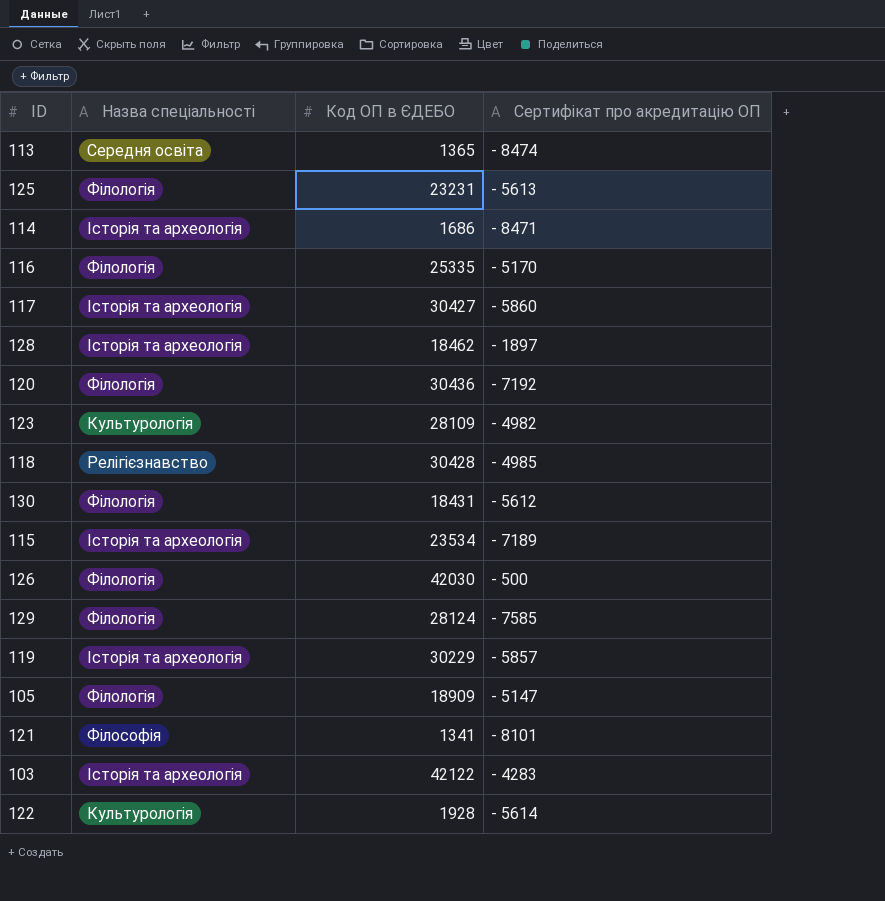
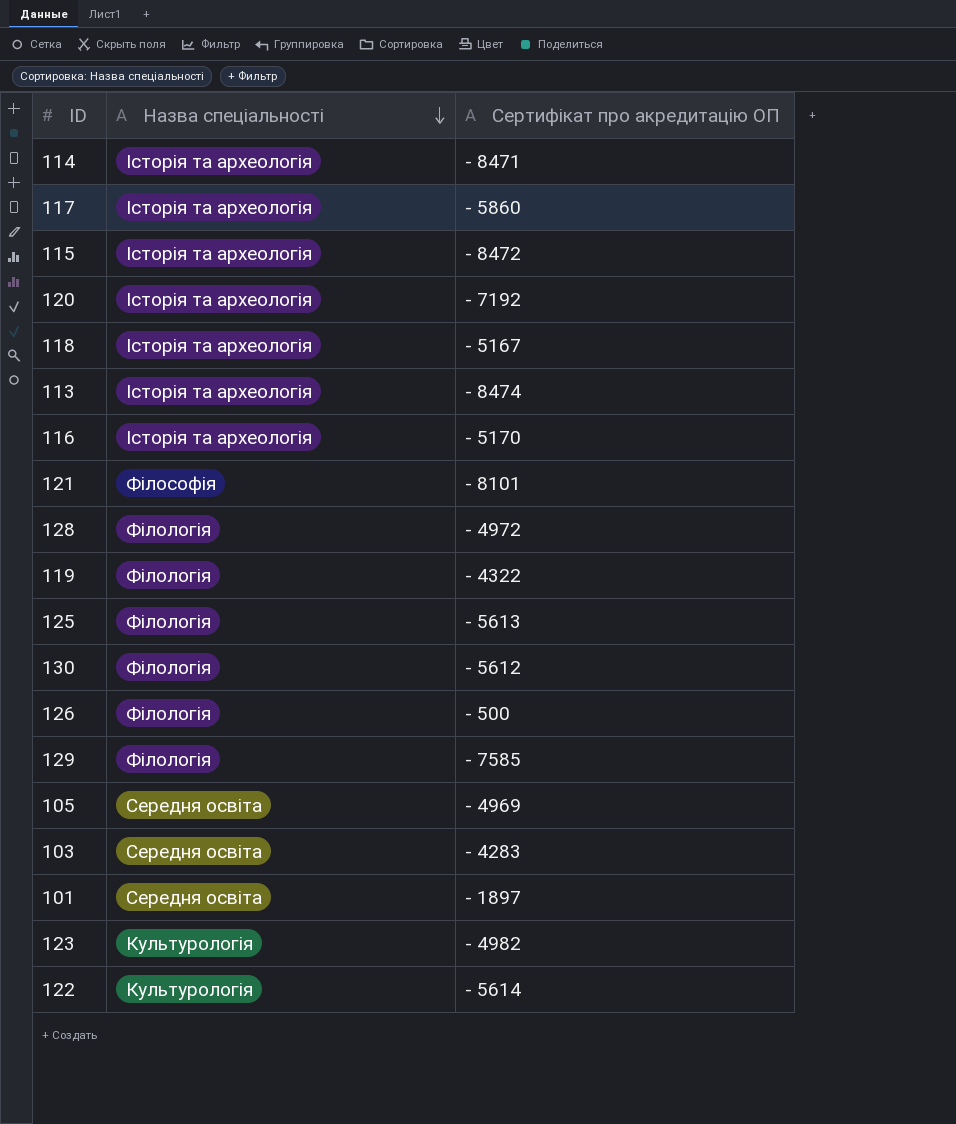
row order: none -> Назва спеціальності descending
column Код ОП в ЄДЕБО | position: 3 -> none
115 | Сертифікат про акредитацію ОП: - 7189 -> - 8472
120 | Назва спеціальності: Філологія -> Історія та археологія
118 | Назва спеціальності: Релігієзнавство -> Історія та археологія
118 | Сертифікат про акредитацію ОП: - 4985 -> - 5167
113 | Назва спеціальності: Середня освіта -> Історія та археологія
116 | Назва спеціальності: Філологія -> Історія та археологія
128 | Назва спеціальності: Історія та археологія -> Філологія
128 | Сертифікат про акредитацію ОП: - 1897 -> - 4972
119 | Назва спеціальності: Історія та археологія -> Філологія
119 | Сертифікат про акредитацію ОП: - 5857 -> - 4322
105 | Назва спеціальності: Філологія -> Середня освіта
105 | Сертифікат про акредитацію ОП: - 5147 -> - 4969
103 | Назва спеціальності: Історія та археологія -> Середня освіта
row 101: none -> Середня освіта | - 1897

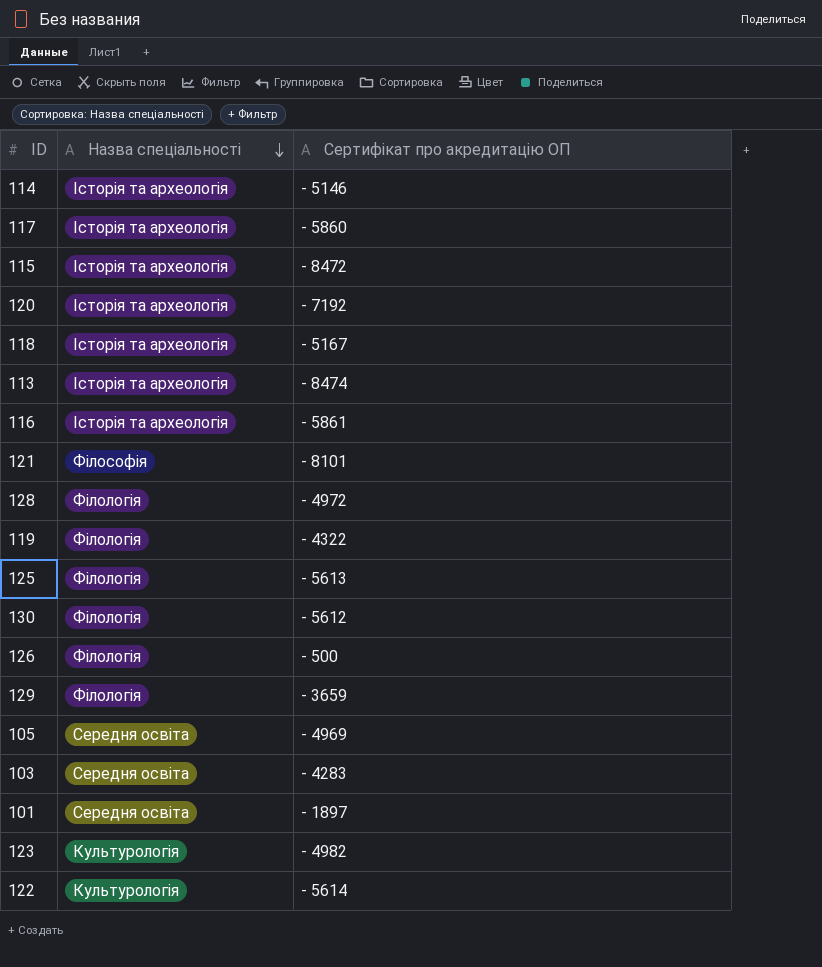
114 | Сертифікат про акредитацію ОП: - 8471 -> - 5146
116 | Сертифікат про акредитацію ОП: - 5170 -> - 5861
129 | Сертифікат про акредитацію ОП: - 7585 -> - 3659

